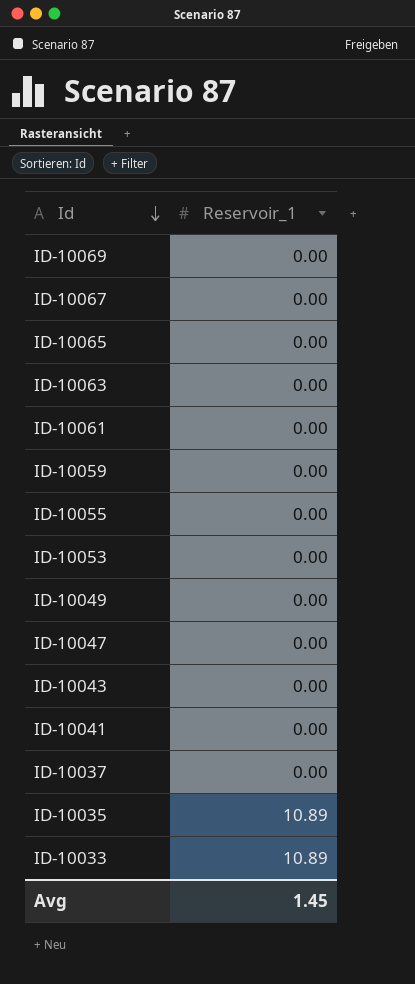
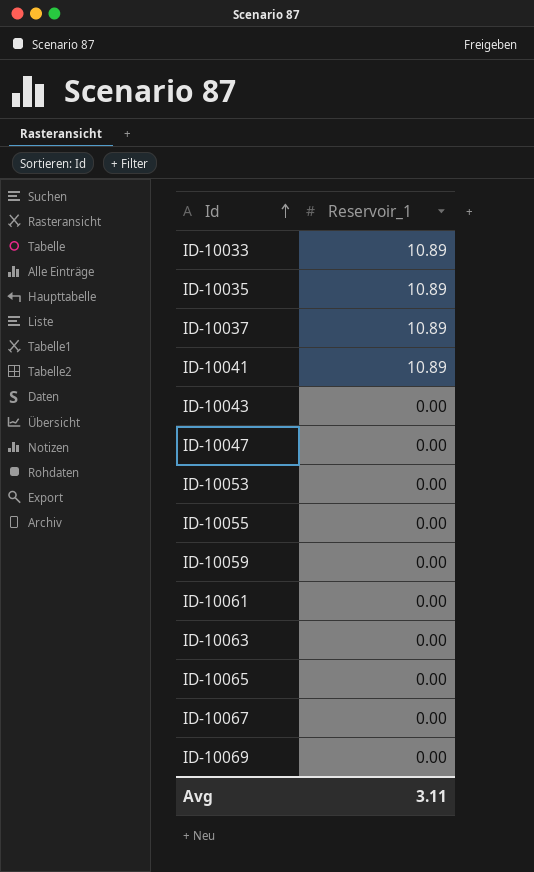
row order: Id descending -> Id ascending
row ID-10049: 0.00 -> none
ID-10037 | Reservoir_1: 0.00 -> 10.89
ID-10041 | Reservoir_1: 0.00 -> 10.89
Avg | Reservoir_1: 1.45 -> 3.11

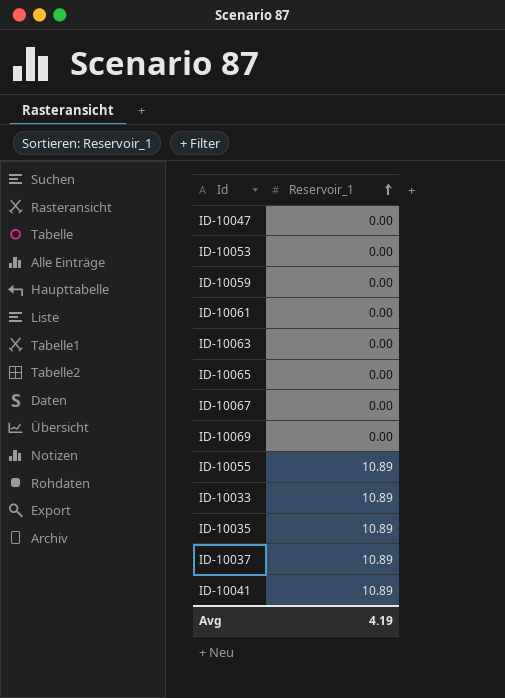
row order: Id ascending -> Reservoir_1 ascending
row ID-10043: 0.00 -> none
ID-10055 | Reservoir_1: 0.00 -> 10.89
Avg | Reservoir_1: 3.11 -> 4.19

